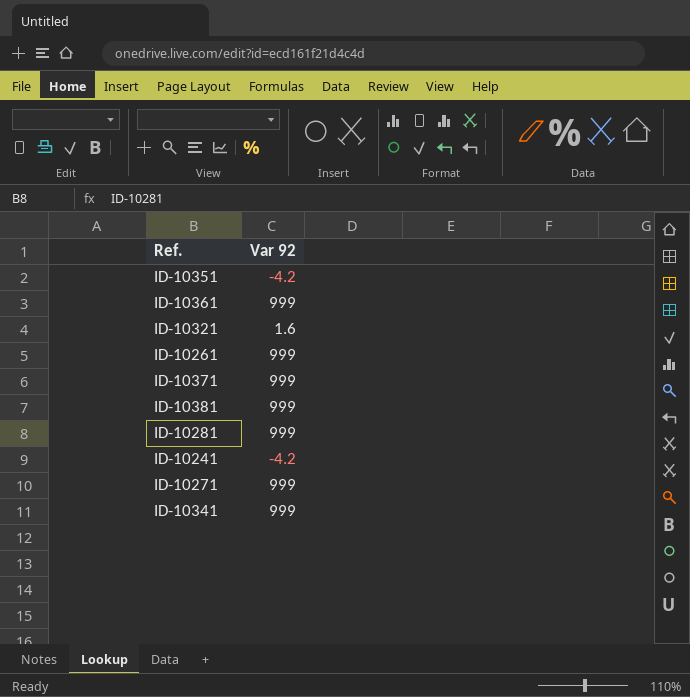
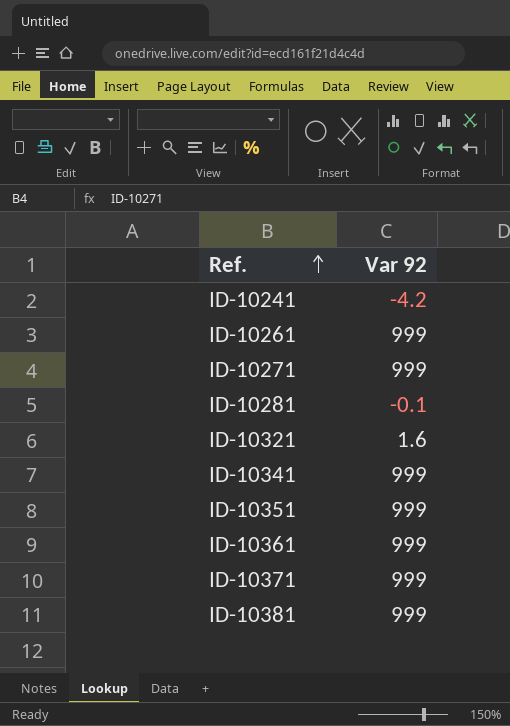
row order: none -> Ref. ascending
ID-10281 | Var 92: 999 -> -0.1
ID-10351 | Var 92: -4.2 -> 999

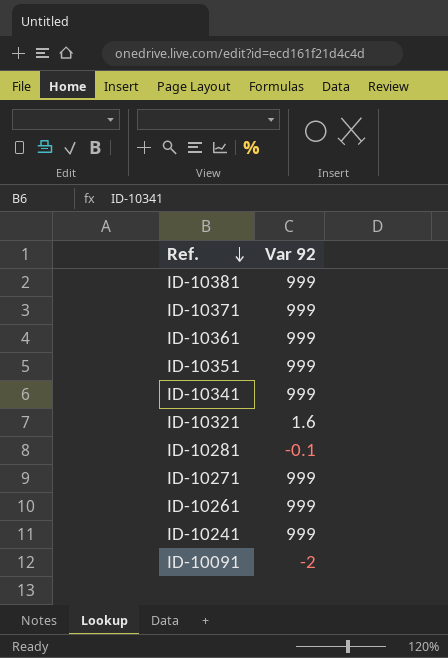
row order: Ref. ascending -> Ref. descending
ID-10241 | Var 92: -4.2 -> 999
row ID-10091: none -> -2

